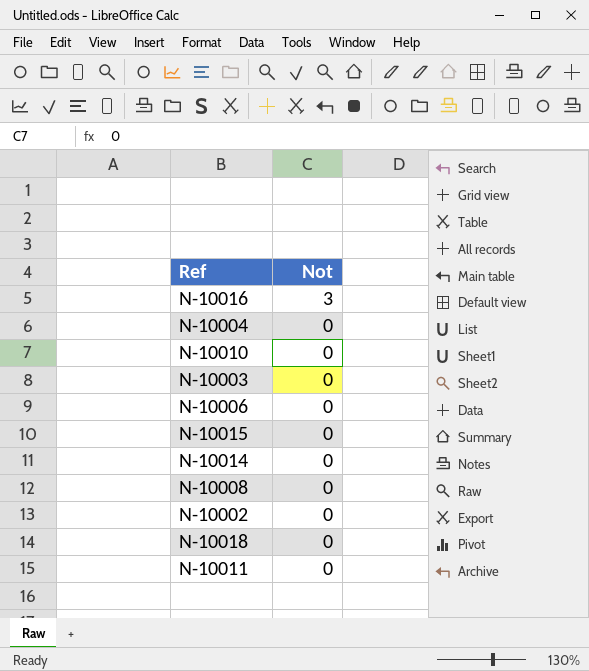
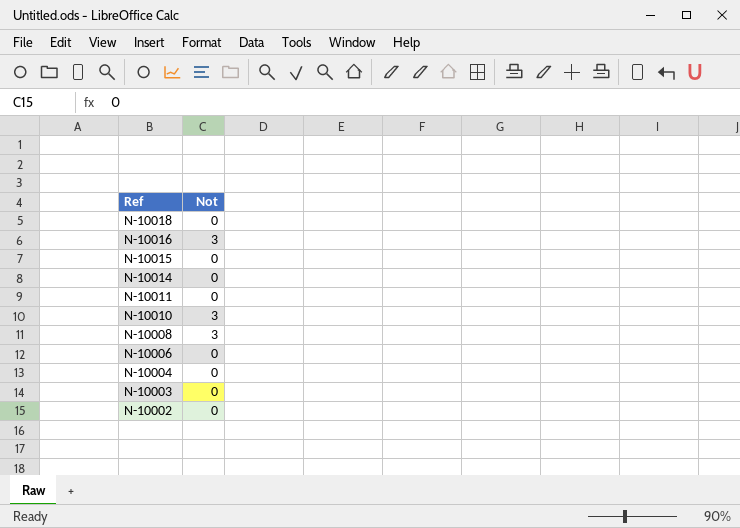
row order: Not descending -> Ref descending
N-10010 | Not: 0 -> 3
N-10008 | Not: 0 -> 3

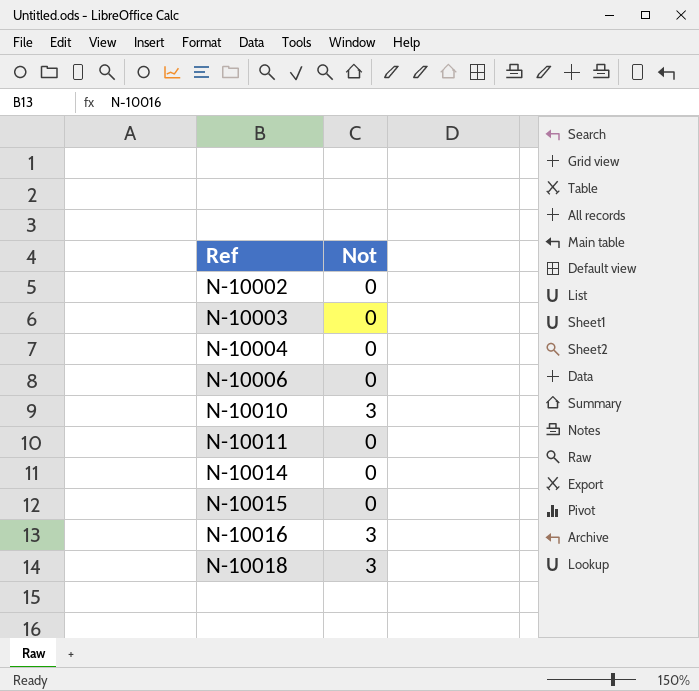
row order: Ref descending -> Ref ascending
row N-10008: 3 -> none
N-10018 | Not: 0 -> 3

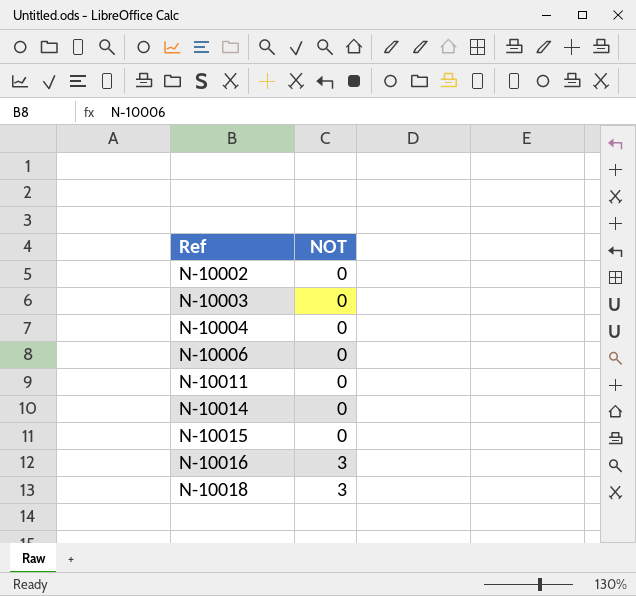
column name: Not -> NOT
row N-10010: 3 -> none

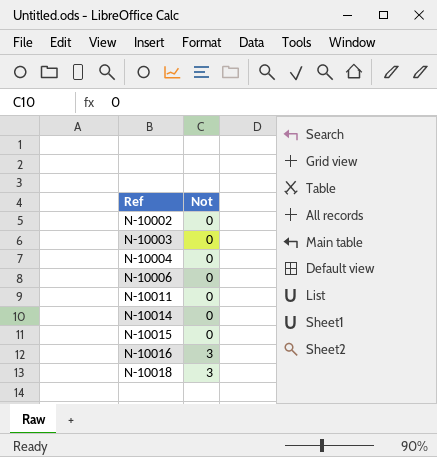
column name: NOT -> Not

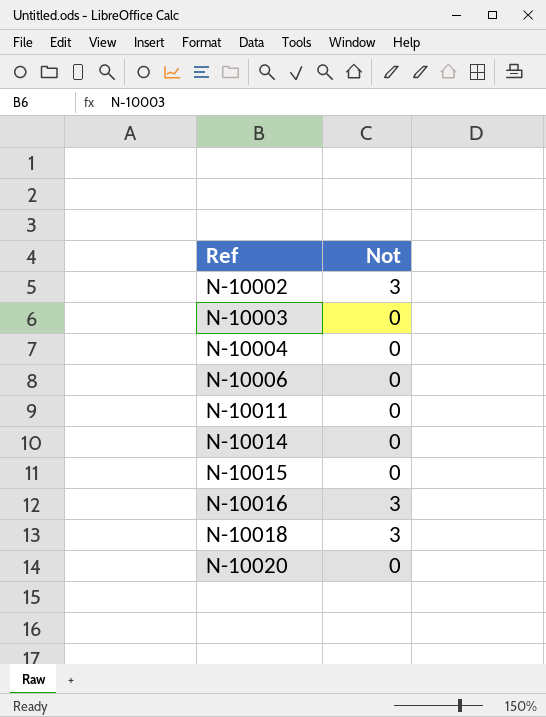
N-10002 | Not: 0 -> 3
row N-10020: none -> 0

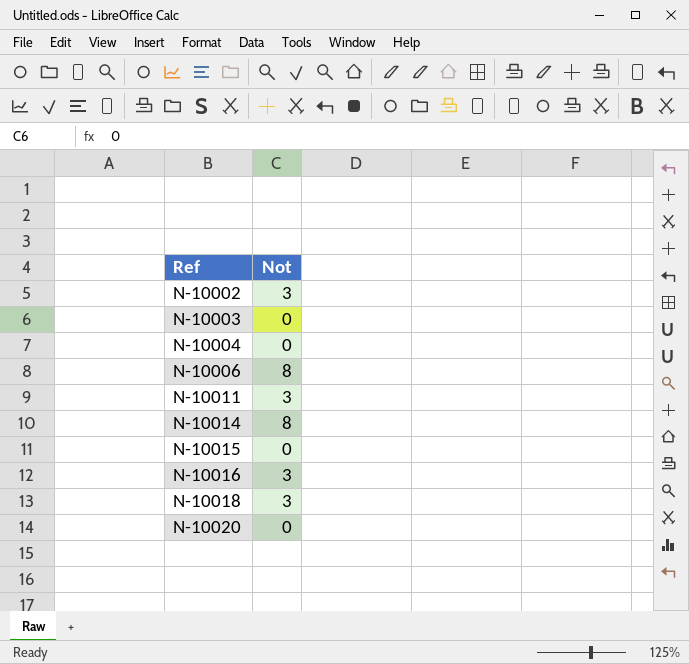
N-10006 | Not: 0 -> 8
N-10011 | Not: 0 -> 3
N-10014 | Not: 0 -> 8

